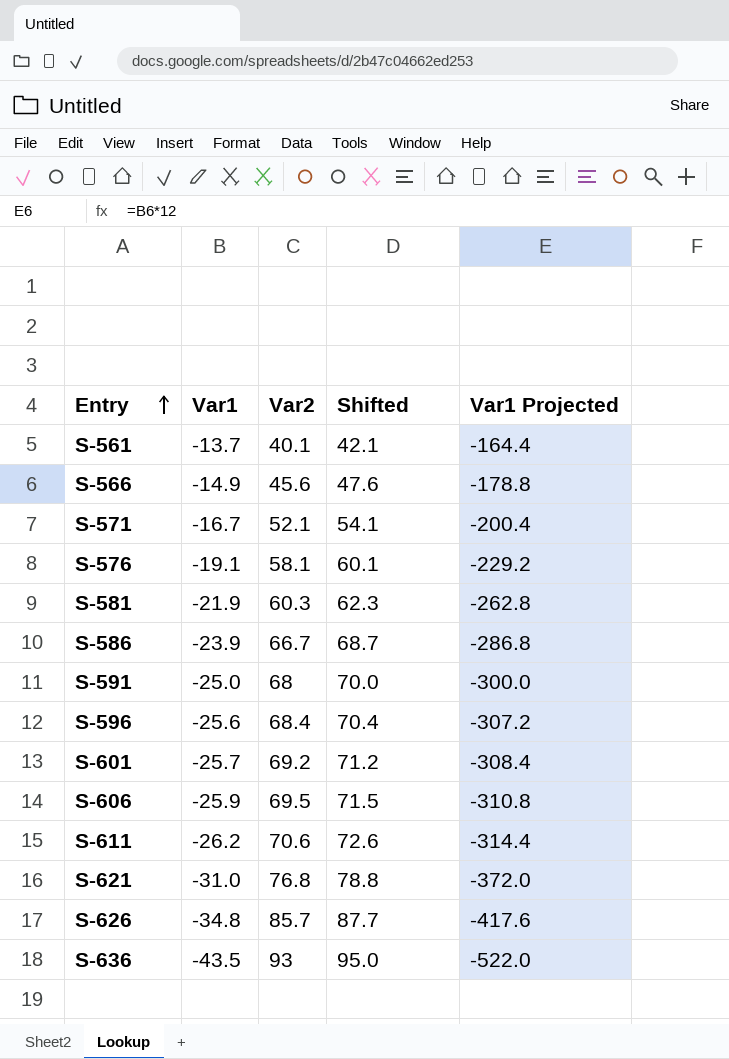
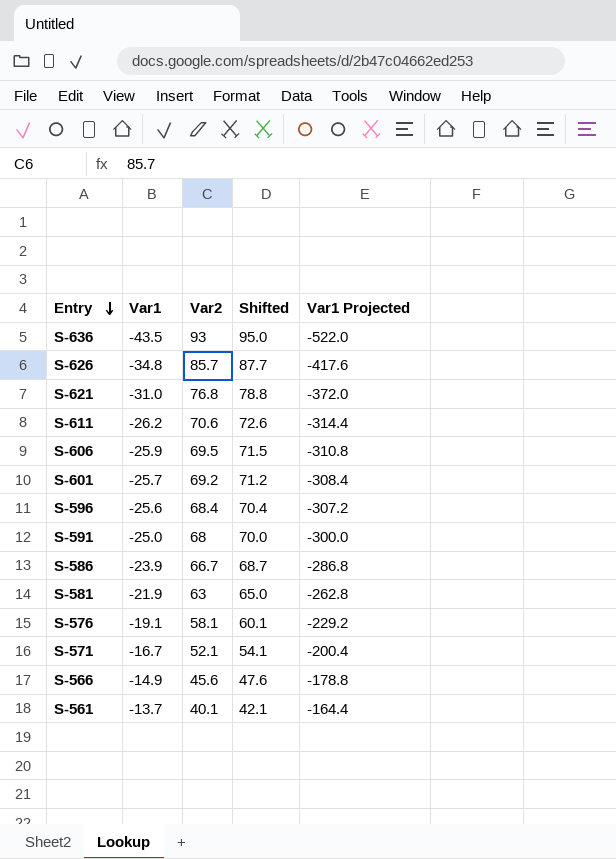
row order: Entry ascending -> Entry descending
S-581 | Var2: 60.3 -> 63
S-581 | Shifted: 62.3 -> 65.0

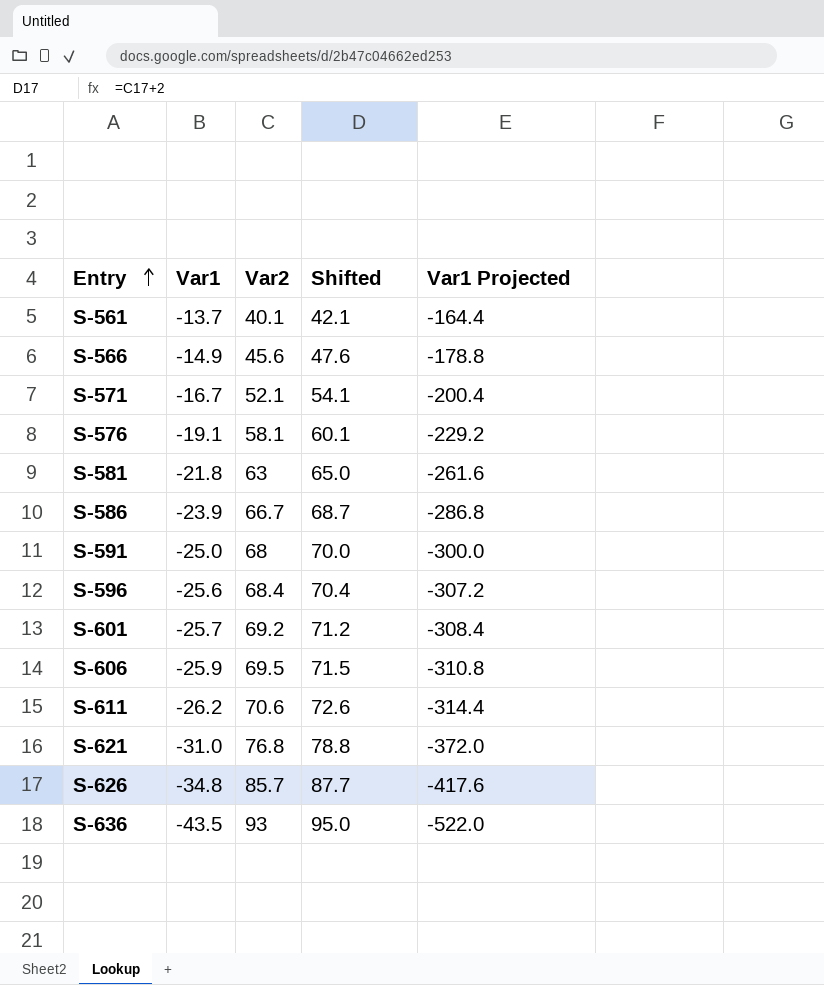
row order: Entry descending -> Entry ascending
S-581 | Var1: -21.9 -> -21.8
S-581 | Var1 Projected: -262.8 -> -261.6

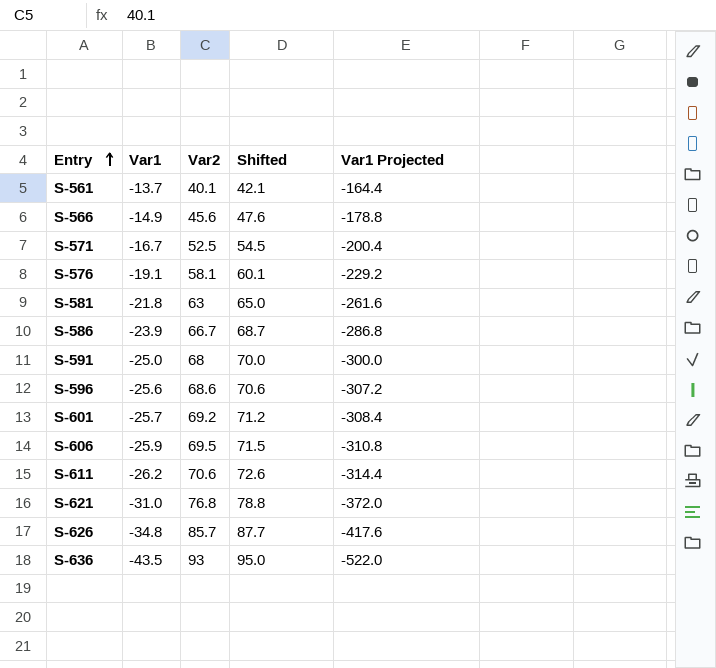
S-571 | Var2: 52.1 -> 52.5
S-571 | Shifted: 54.1 -> 54.5
S-596 | Var2: 68.4 -> 68.6
S-596 | Shifted: 70.4 -> 70.6

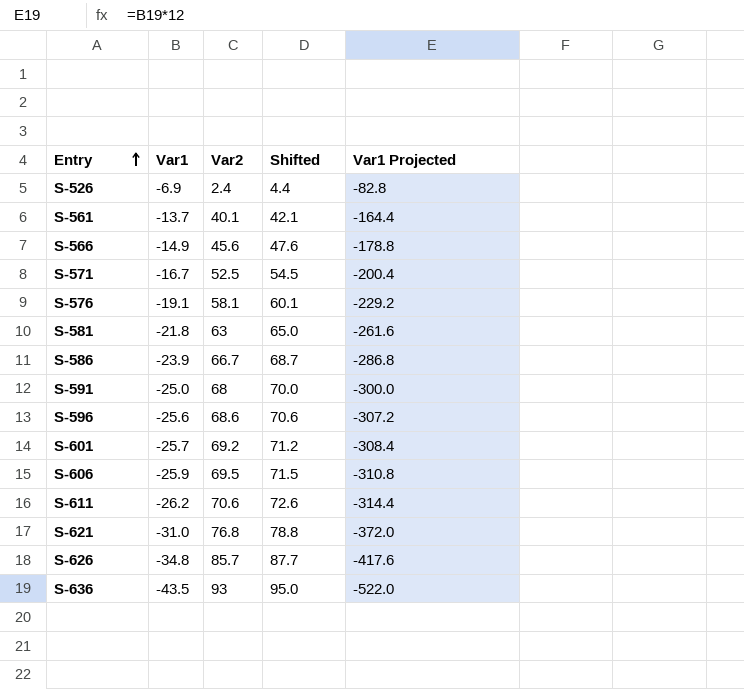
row S-526: none -> -6.9 | 2.4 | 4.4 | -82.8

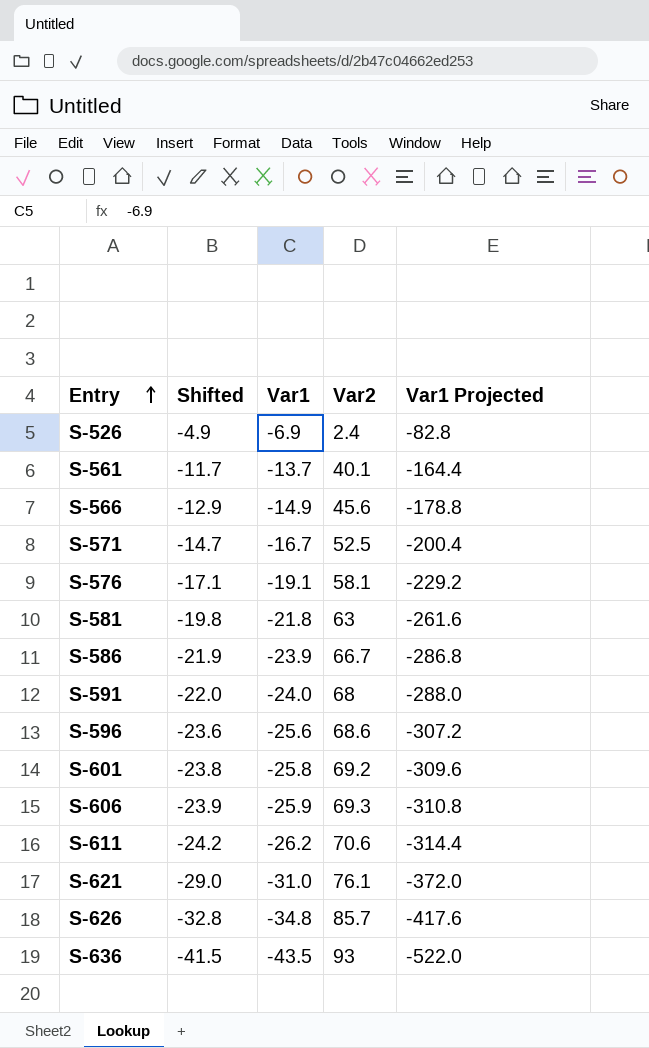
column Shifted | formula: [Var2] + 2 -> [Var1] + 2
column Shifted | position: 4 -> 2
S-591 | Var1: -25.0 -> -24.0
S-591 | Var1 Projected: -300.0 -> -288.0
S-601 | Var1: -25.7 -> -25.8
S-601 | Var1 Projected: -308.4 -> -309.6
S-606 | Var2: 69.5 -> 69.3
S-621 | Var2: 76.8 -> 76.1

